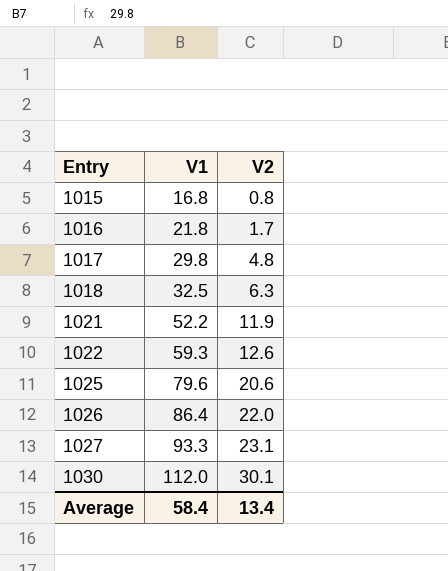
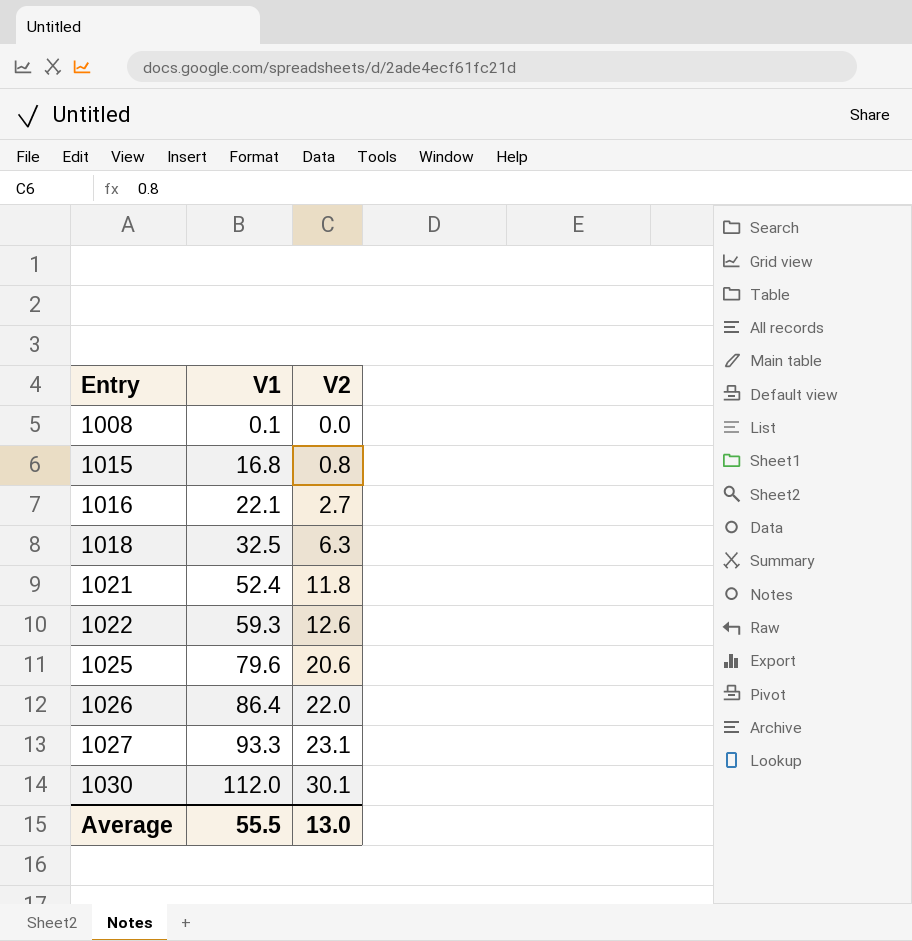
row 1017: 29.8 | 4.8 -> none
row 1008: none -> 0.1 | 0.0
1016 | V1: 21.8 -> 22.1
1016 | V2: 1.7 -> 2.7
1021 | V1: 52.2 -> 52.4
1021 | V2: 11.9 -> 11.8
Average | V1: 58.4 -> 55.5
Average | V2: 13.4 -> 13.0

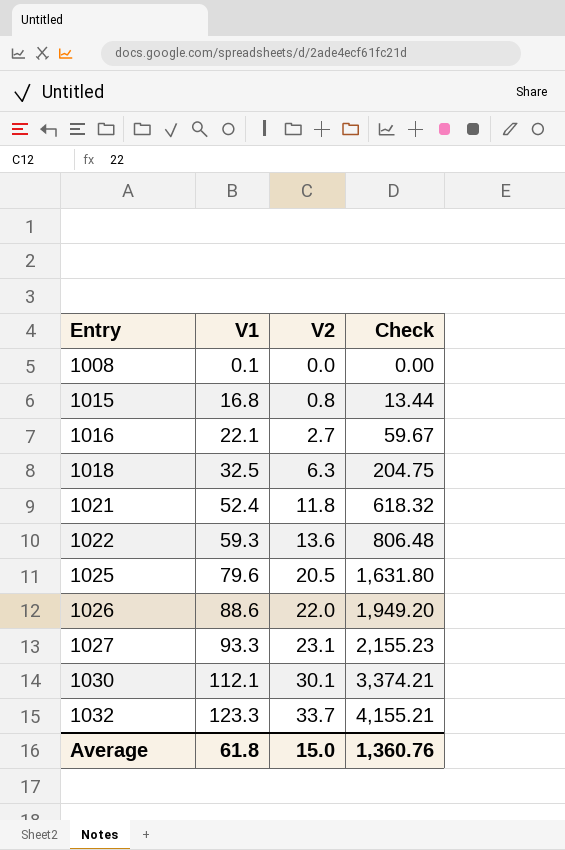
column Check | formula: none -> [V1] * [V2]
1022 | V2: 12.6 -> 13.6
1025 | V2: 20.6 -> 20.5
1026 | V1: 86.4 -> 88.6
1030 | V1: 112.0 -> 112.1
row 1032: none -> 123.3 | 33.7 | 4,155.21
Average | V1: 55.5 -> 61.8
Average | V2: 13.0 -> 15.0

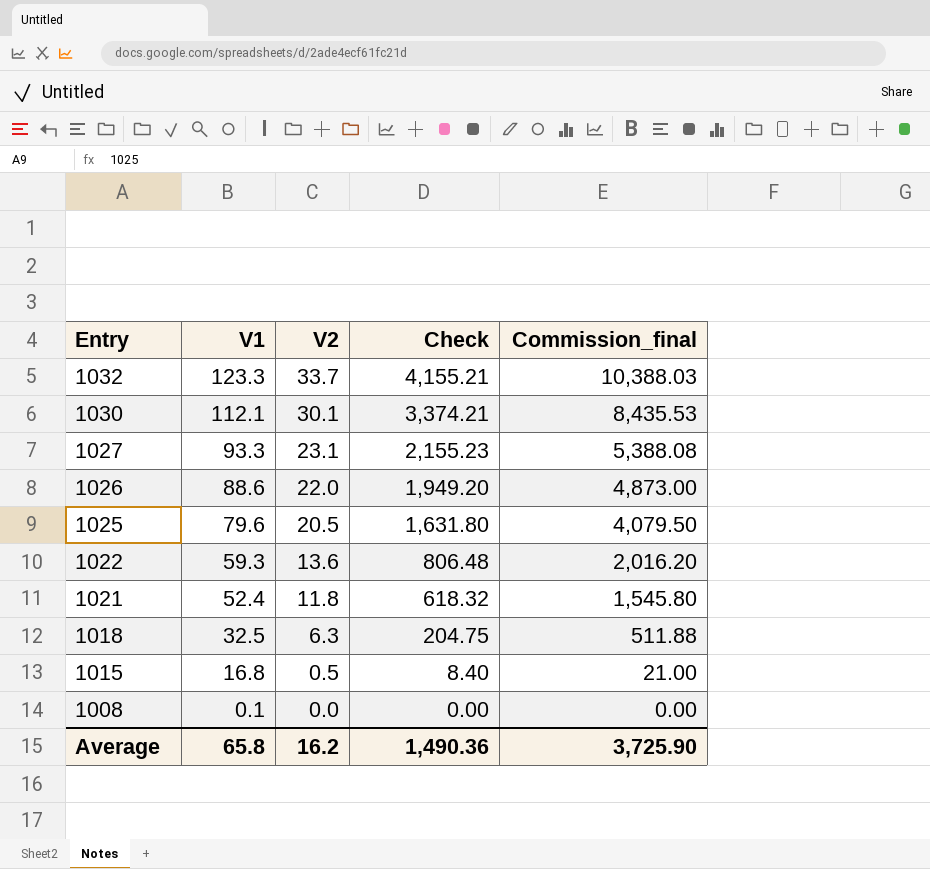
row order: Entry ascending -> Entry descending
column Commission_final | formula: none -> [Check] * 2.5
row 1016: 22.1 | 2.7 | 59.67 -> none
1015 | V2: 0.8 -> 0.5
1015 | Check: 13.44 -> 8.40
Average | V1: 61.8 -> 65.8
Average | V2: 15.0 -> 16.2
Average | Check: 1,360.76 -> 1,490.36

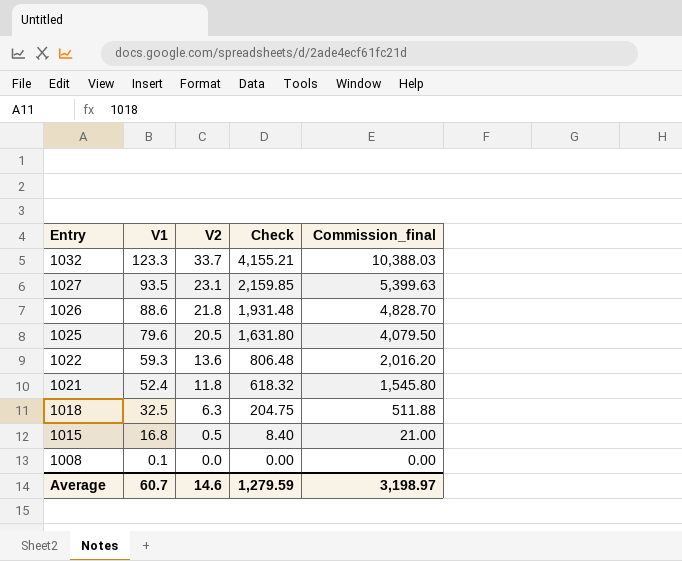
row 1030: 112.1 | 30.1 | 3,374.21 | 8,435.53 -> none
1027 | V1: 93.3 -> 93.5
1027 | Check: 2,155.23 -> 2,159.85
1027 | Commission_final: 5,388.08 -> 5,399.63
1026 | V2: 22.0 -> 21.8
1026 | Check: 1,949.20 -> 1,931.48
1026 | Commission_final: 4,873.00 -> 4,828.70
Average | V1: 65.8 -> 60.7
Average | V2: 16.2 -> 14.6
Average | Check: 1,490.36 -> 1,279.59
Average | Commission_final: 3,725.90 -> 3,198.97

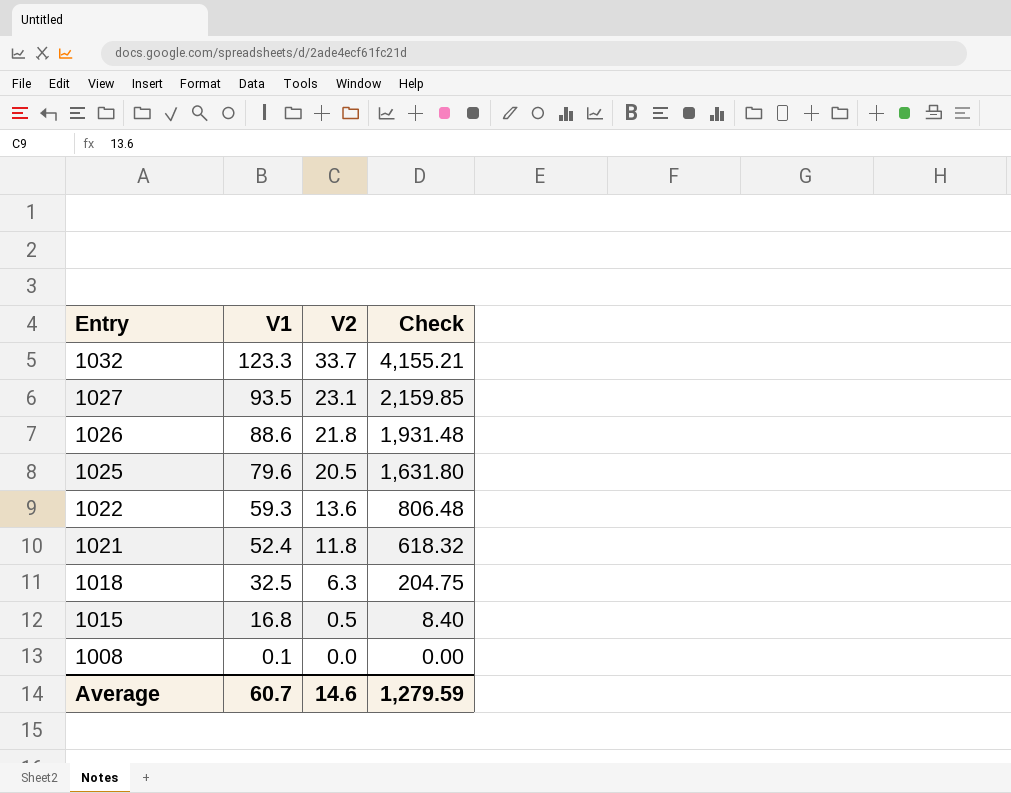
column Commission_final | formula: [Check] * 2.5 -> none

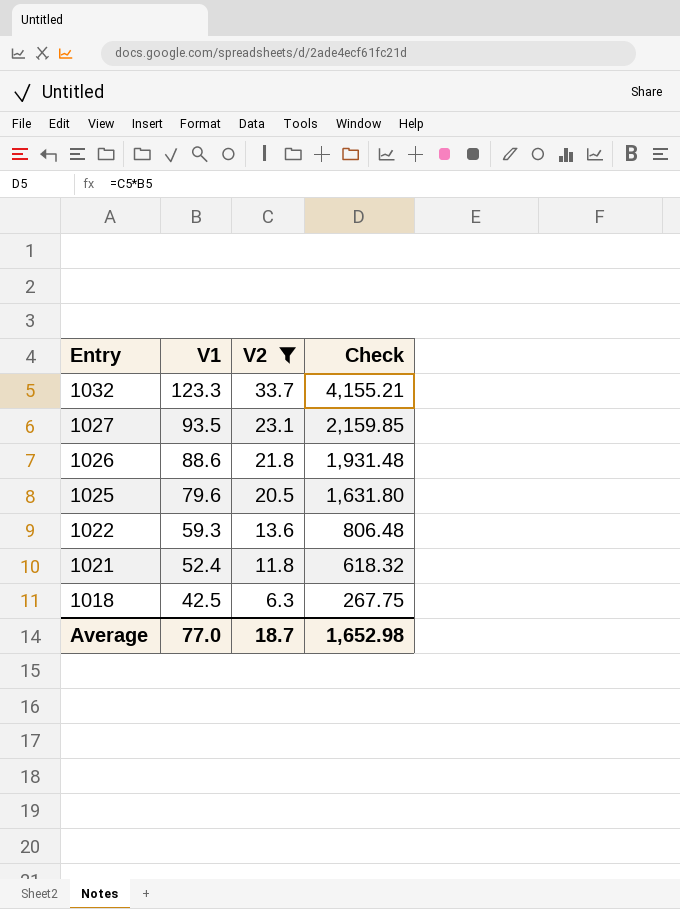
filter: none -> V2 >= 6.3
1018 | V1: 32.5 -> 42.5
1018 | Check: 204.75 -> 267.75
Average | V1: 60.7 -> 77.0
Average | V2: 14.6 -> 18.7
Average | Check: 1,279.59 -> 1,652.98

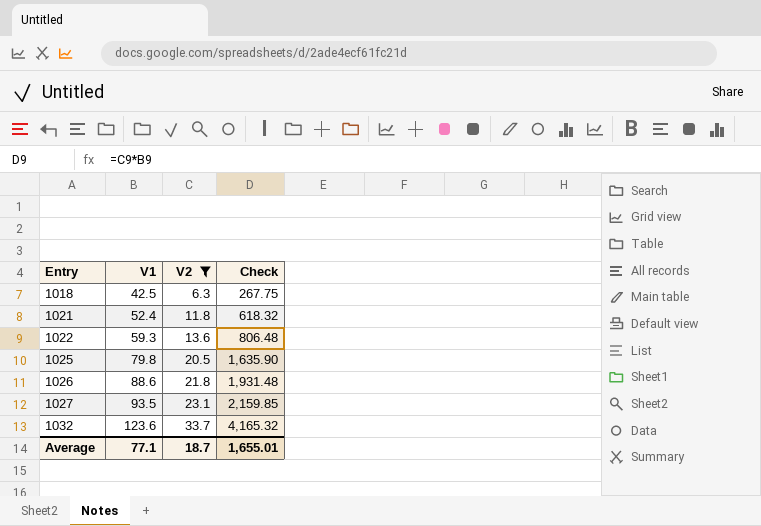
row order: Entry descending -> Entry ascending
1025 | V1: 79.6 -> 79.8
1025 | Check: 1,631.80 -> 1,635.90
1032 | V1: 123.3 -> 123.6
1032 | Check: 4,155.21 -> 4,165.32
Average | V1: 77.0 -> 77.1
Average | Check: 1,652.98 -> 1,655.01

